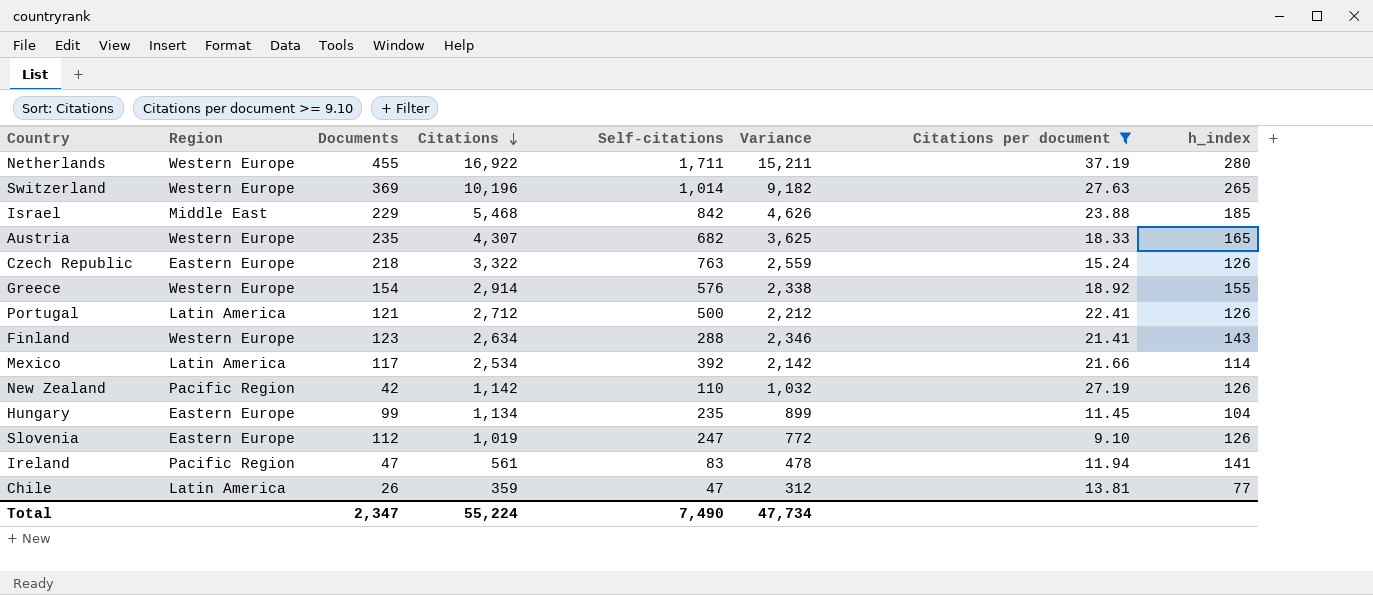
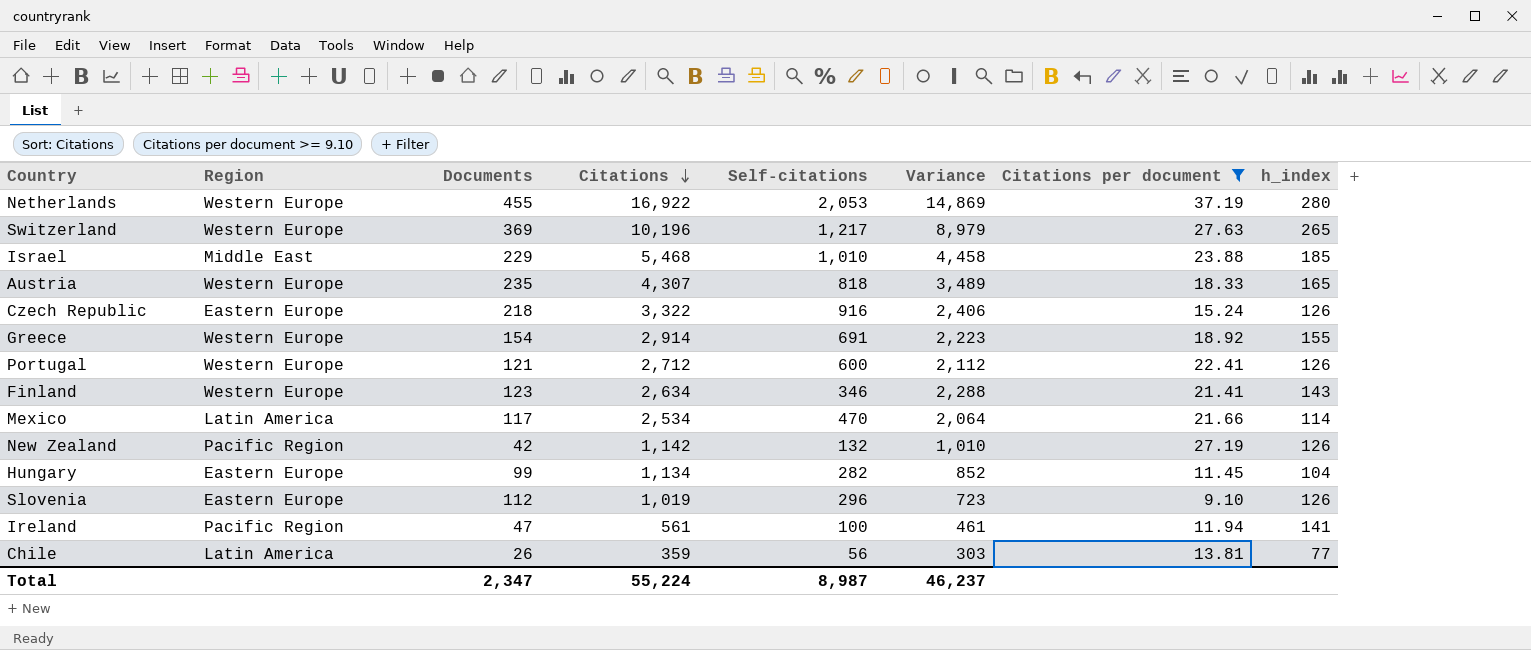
Netherlands | Self-citations: 1,711 -> 2,053
Netherlands | Variance: 15,211 -> 14,869
Switzerland | Self-citations: 1,014 -> 1,217
Switzerland | Variance: 9,182 -> 8,979
Israel | Self-citations: 842 -> 1,010
Israel | Variance: 4,626 -> 4,458
Austria | Self-citations: 682 -> 818
Austria | Variance: 3,625 -> 3,489
Czech Republic | Self-citations: 763 -> 916
Czech Republic | Variance: 2,559 -> 2,406
Greece | Self-citations: 576 -> 691
Greece | Variance: 2,338 -> 2,223
Portugal | Region: Latin America -> Western Europe
Portugal | Self-citations: 500 -> 600
Portugal | Variance: 2,212 -> 2,112
Finland | Self-citations: 288 -> 346
Finland | Variance: 2,346 -> 2,288
Mexico | Self-citations: 392 -> 470
Mexico | Variance: 2,142 -> 2,064
New Zealand | Self-citations: 110 -> 132
New Zealand | Variance: 1,032 -> 1,010
Hungary | Self-citations: 235 -> 282
Hungary | Variance: 899 -> 852
Slovenia | Self-citations: 247 -> 296
Slovenia | Variance: 772 -> 723
Ireland | Self-citations: 83 -> 100
Ireland | Variance: 478 -> 461
Chile | Self-citations: 47 -> 56
Chile | Variance: 312 -> 303
Total | Self-citations: 7,490 -> 8,987
Total | Variance: 47,734 -> 46,237

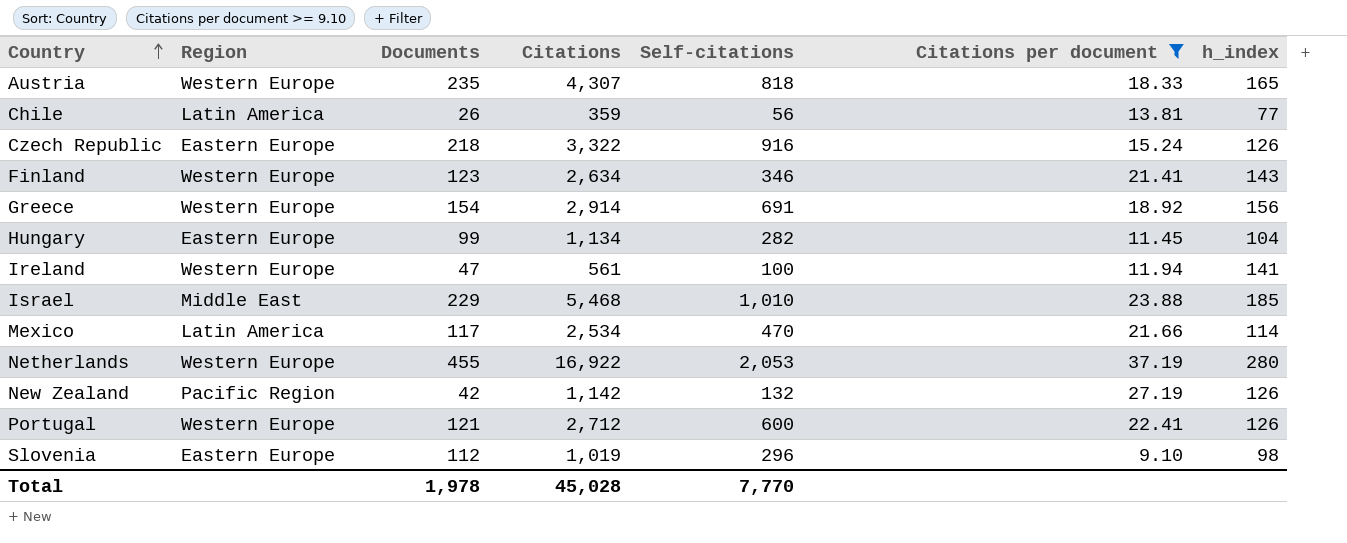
row order: Citations descending -> Country ascending
column Variance | formula: [Citations] - [Self-citations] -> none
row Switzerland: Western Europe | 369 | 10,196 | 1,217 | 8,979 | 27.63 | 265 -> none
Greece | h_index: 155 -> 156
Ireland | Region: Pacific Region -> Western Europe
Slovenia | h_index: 126 -> 98
Total | Documents: 2,347 -> 1,978
Total | Citations: 55,224 -> 45,028
Total | Self-citations: 8,987 -> 7,770

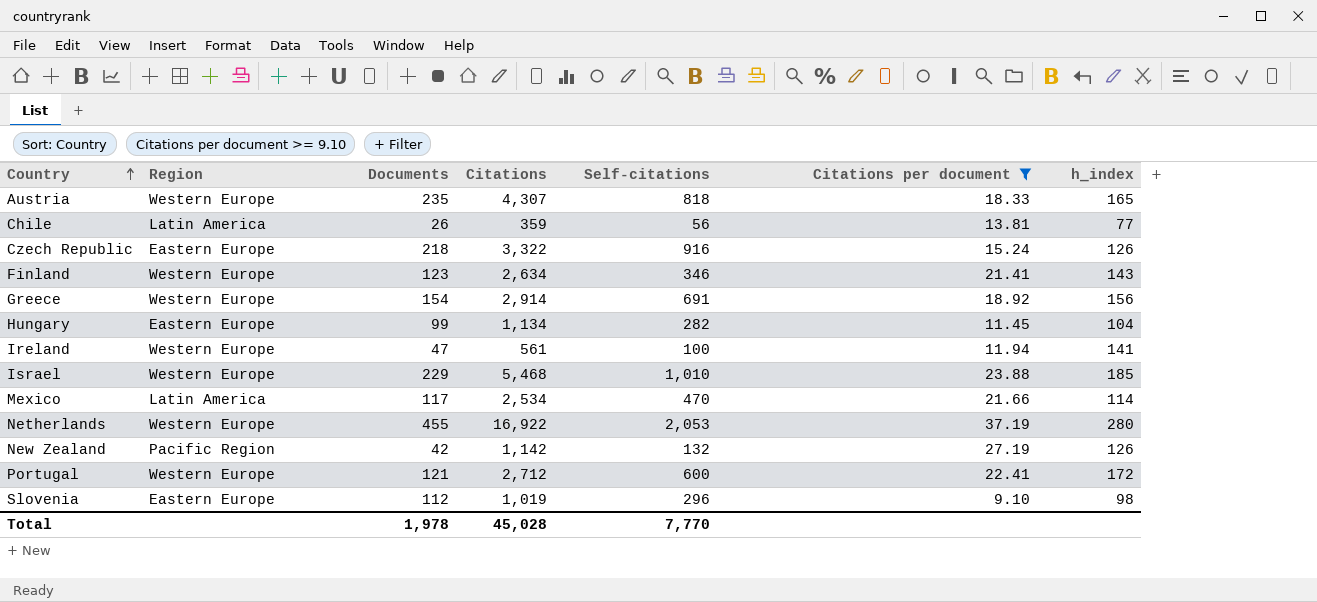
Israel | Region: Middle East -> Western Europe
Portugal | h_index: 126 -> 172

